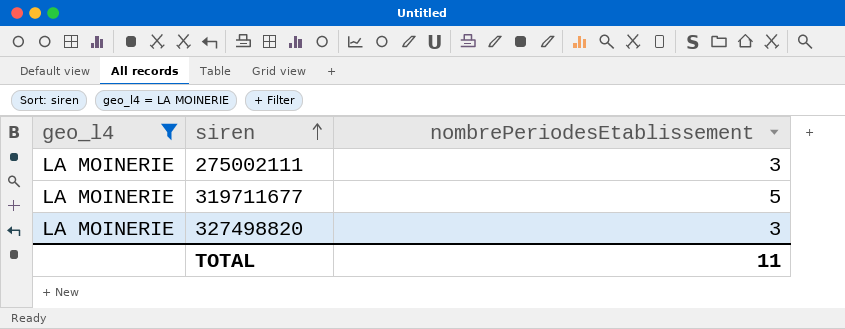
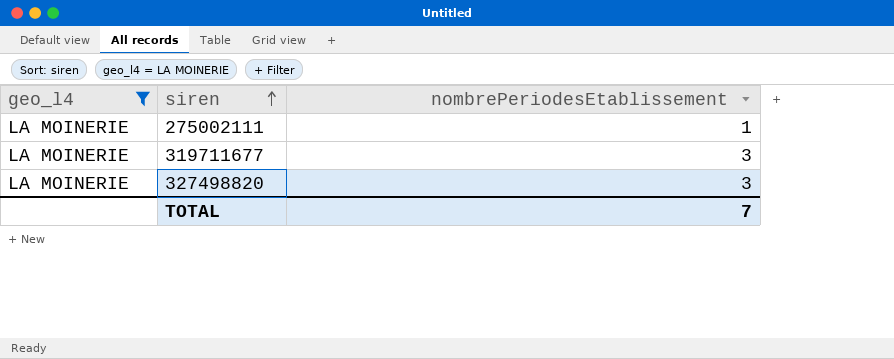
275002111 | nombrePeriodesEtablissement: 3 -> 1
319711677 | nombrePeriodesEtablissement: 5 -> 3
TOTAL | nombrePeriodesEtablissement: 11 -> 7

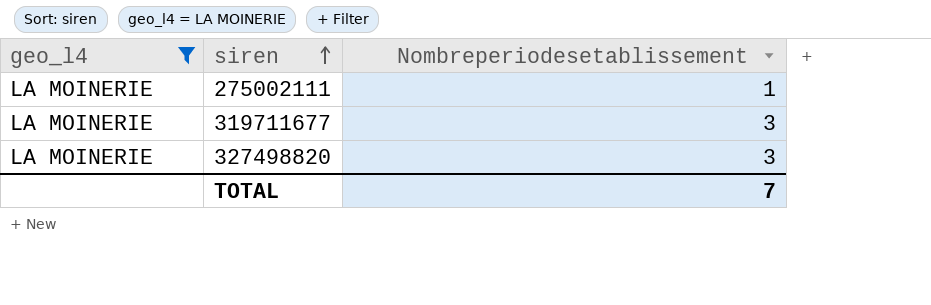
column name: nombrePeriodesEtablissement -> Nombreperiodesetablissement

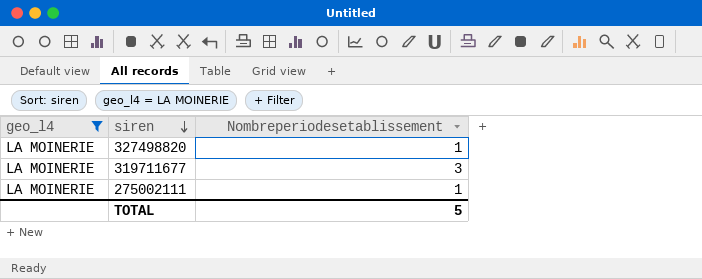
row order: siren ascending -> siren descending
327498820 | Nombreperiodesetablissement: 3 -> 1
TOTAL | Nombreperiodesetablissement: 7 -> 5

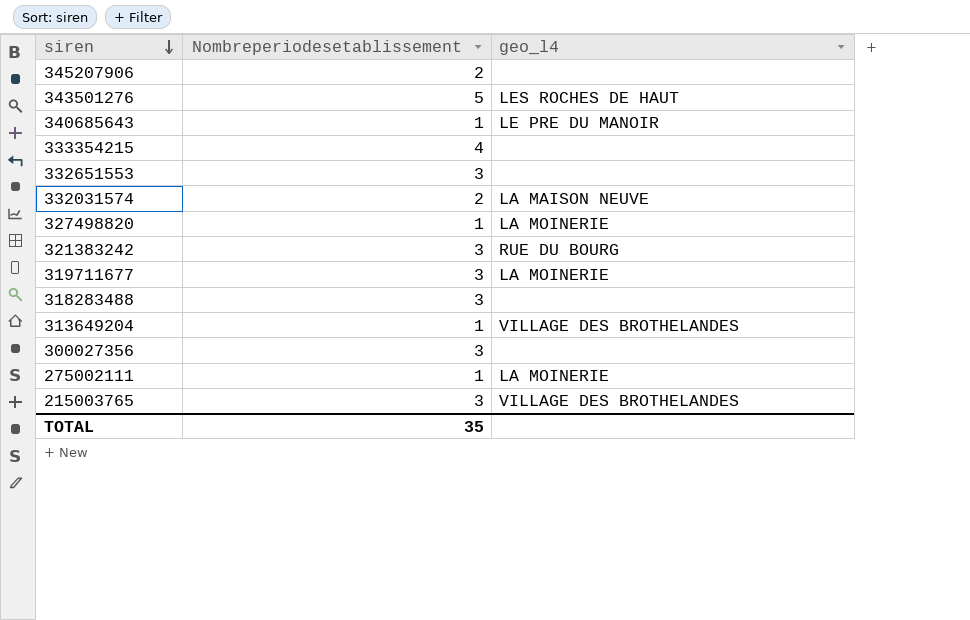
filter: geo_l4 = LA MOINERIE -> none
column geo_l4 | position: 1 -> 3
TOTAL | Nombreperiodesetablissement: 5 -> 35

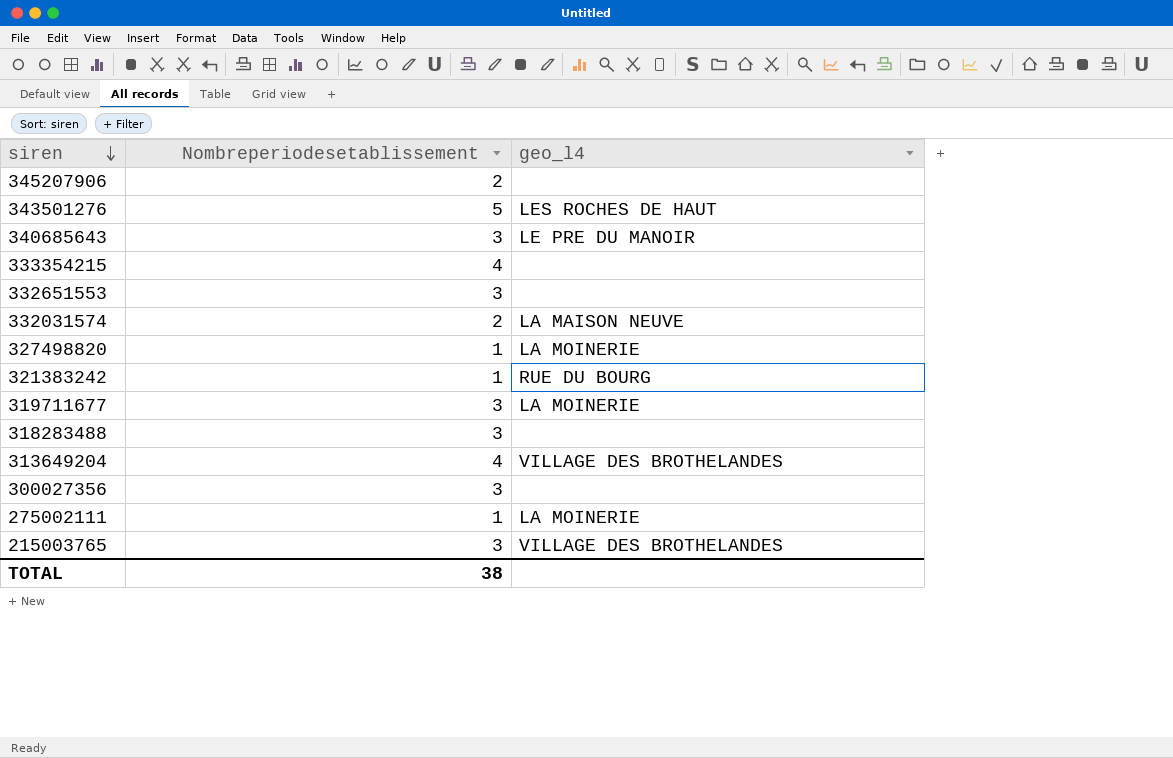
340685643 | Nombreperiodesetablissement: 1 -> 3
321383242 | Nombreperiodesetablissement: 3 -> 1
313649204 | Nombreperiodesetablissement: 1 -> 4
TOTAL | Nombreperiodesetablissement: 35 -> 38

